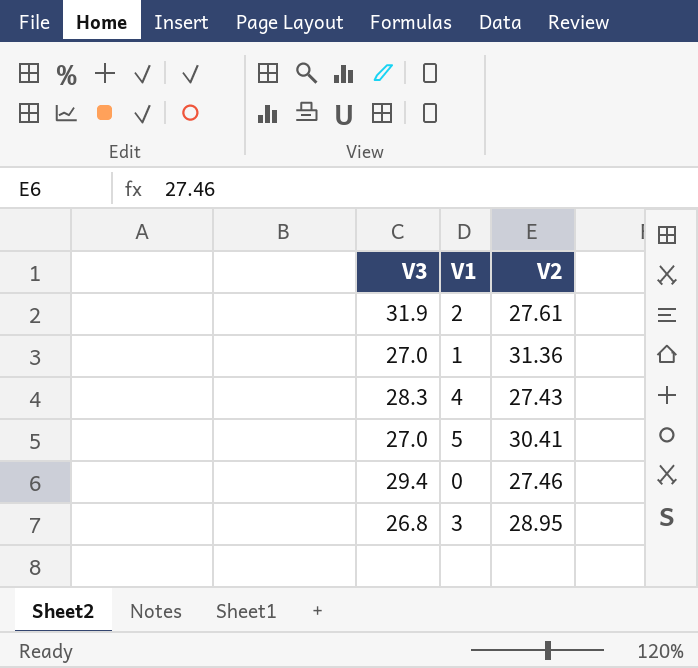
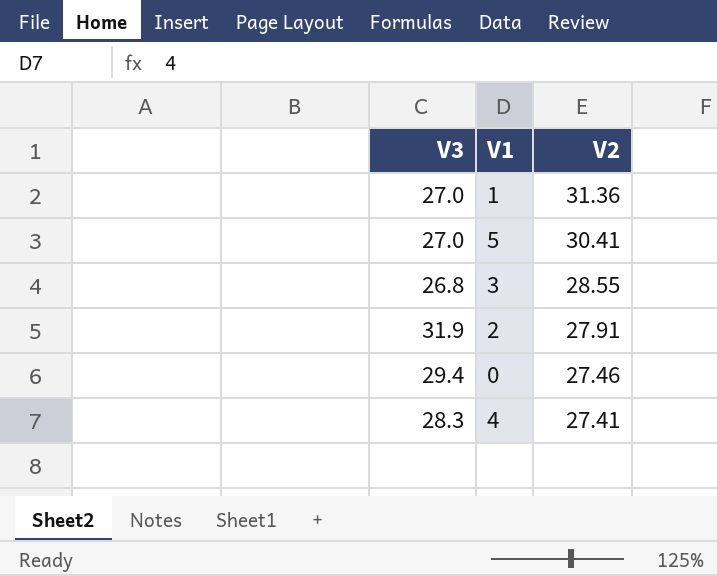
row order: none -> V2 descending
3 | V2: 28.95 -> 28.55
2 | V2: 27.61 -> 27.91
4 | V2: 27.43 -> 27.41

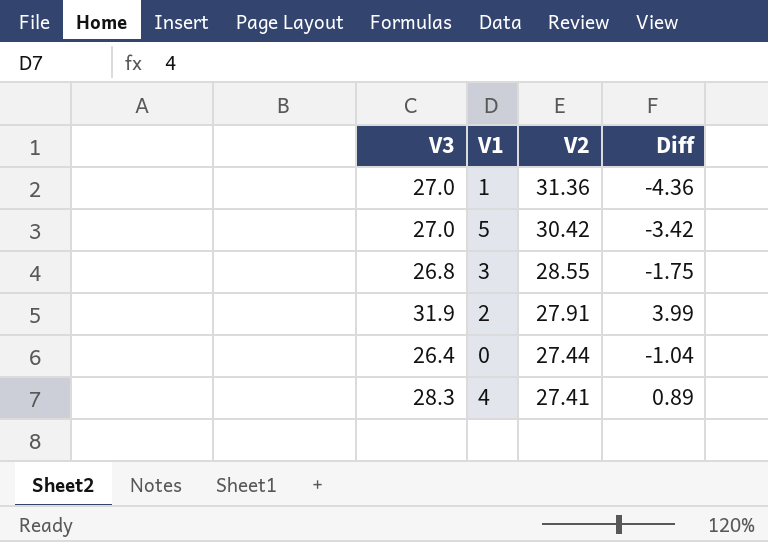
column Diff | formula: none -> [V3] - [V2]
5 | V2: 30.41 -> 30.42
0 | V3: 29.4 -> 26.4
0 | V2: 27.46 -> 27.44

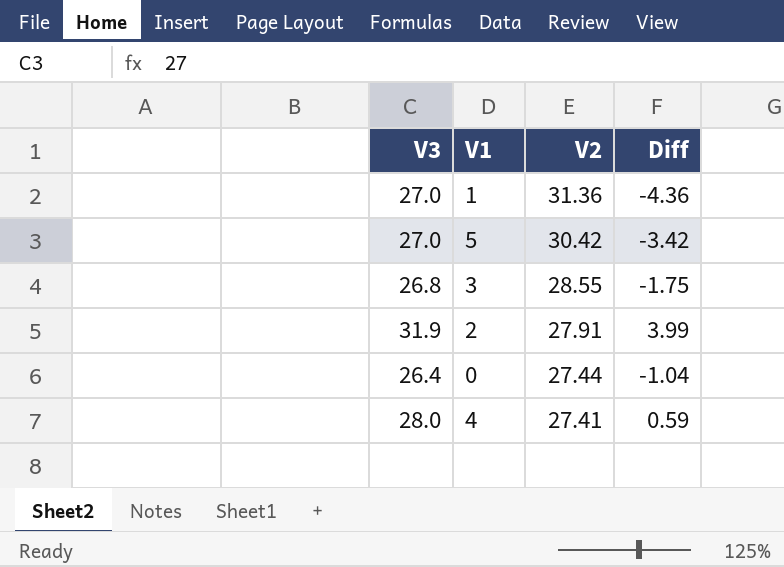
4 | V3: 28.3 -> 28.0
4 | Diff: 0.89 -> 0.59

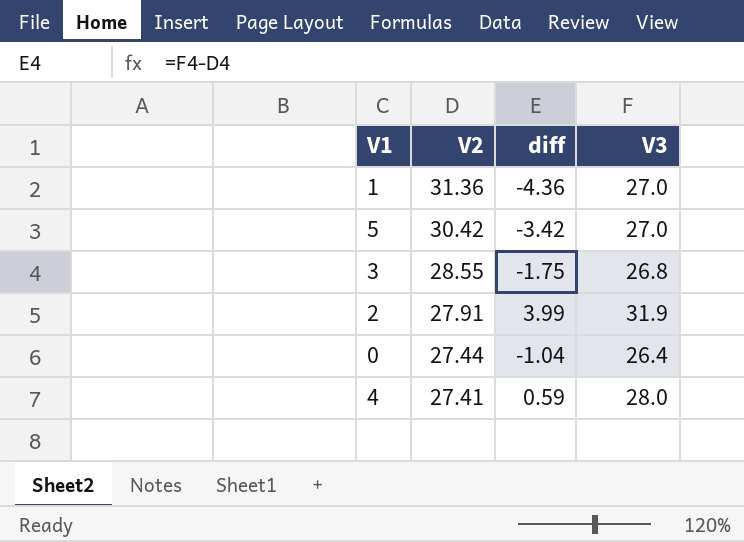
column name: Diff -> diff
column V3 | position: 1 -> 4

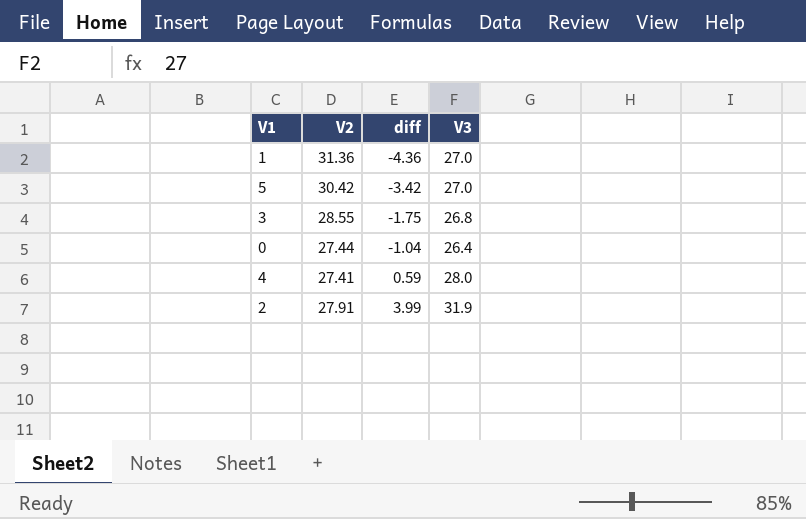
row order: V2 descending -> diff ascending

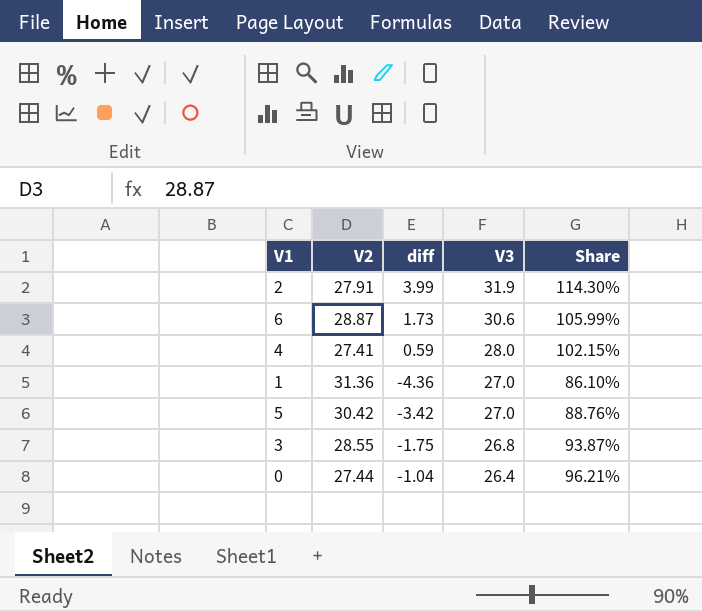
row order: diff ascending -> V3 descending
column Share | formula: none -> [V3] / [V2]
row 6: none -> 28.87 | 1.73 | 30.6 | 105.99%

